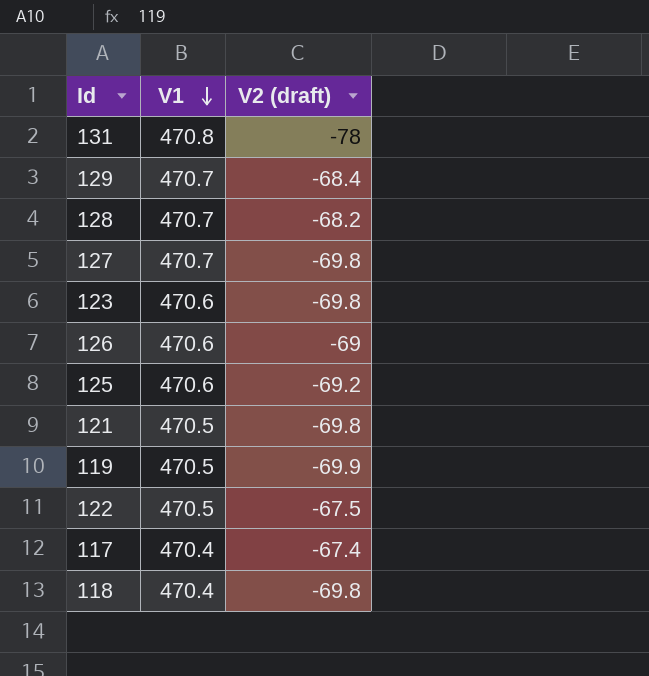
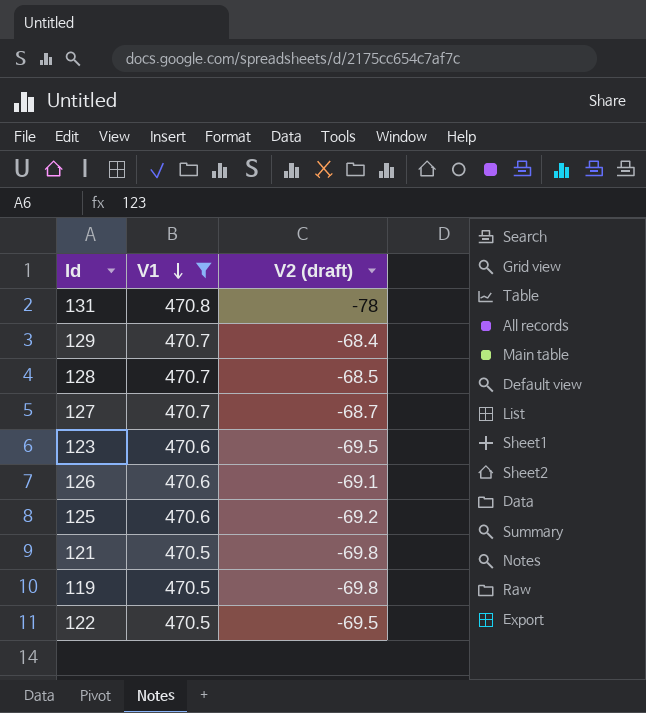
filter: none -> V1 != 470.4
128 | V2 (draft): -68.2 -> -68.5
127 | V2 (draft): -69.8 -> -68.7
123 | V2 (draft): -69.8 -> -69.5
126 | V2 (draft): -69 -> -69.1
119 | V2 (draft): -69.9 -> -69.8
122 | V2 (draft): -67.5 -> -69.5

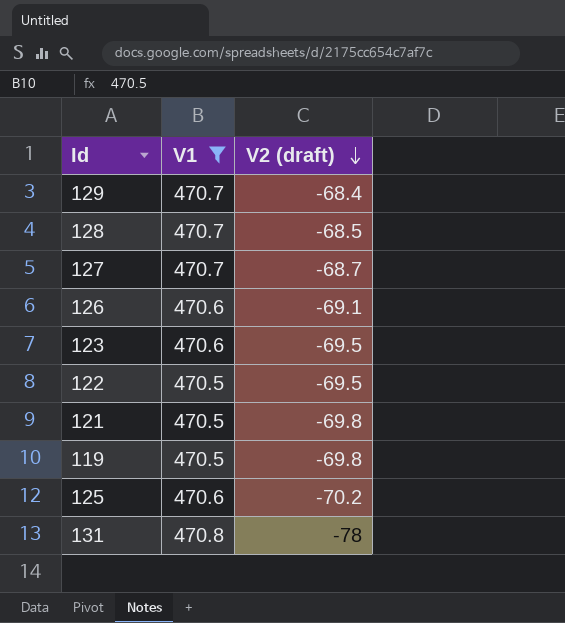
row order: V1 descending -> V2 (draft) descending
125 | V2 (draft): -69.2 -> -70.2

